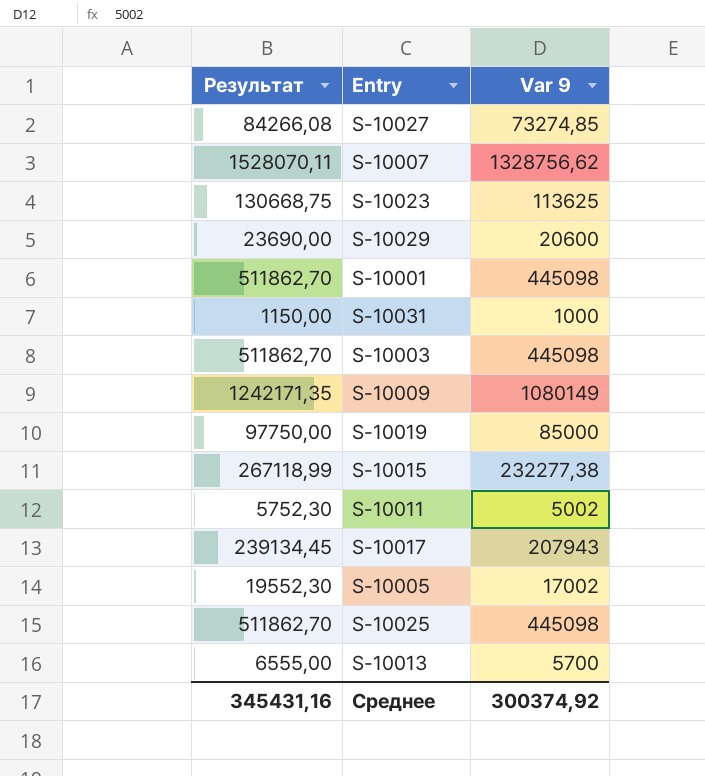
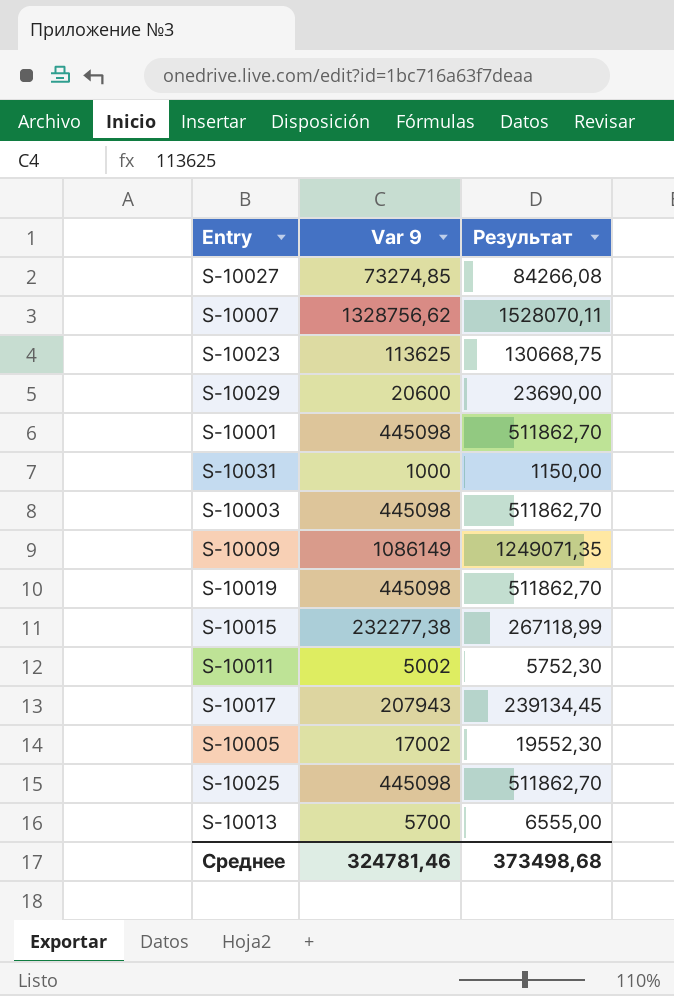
column Результат | position: 1 -> 3
S-10009 | Var 9: 1080149 -> 1086149
S-10009 | Результат: 1242171,35 -> 1249071,35
S-10019 | Var 9: 85000 -> 445098
S-10019 | Результат: 97750,00 -> 511862,70
Среднее | Var 9: 300374,92 -> 324781,46
Среднее | Результат: 345431,16 -> 373498,68

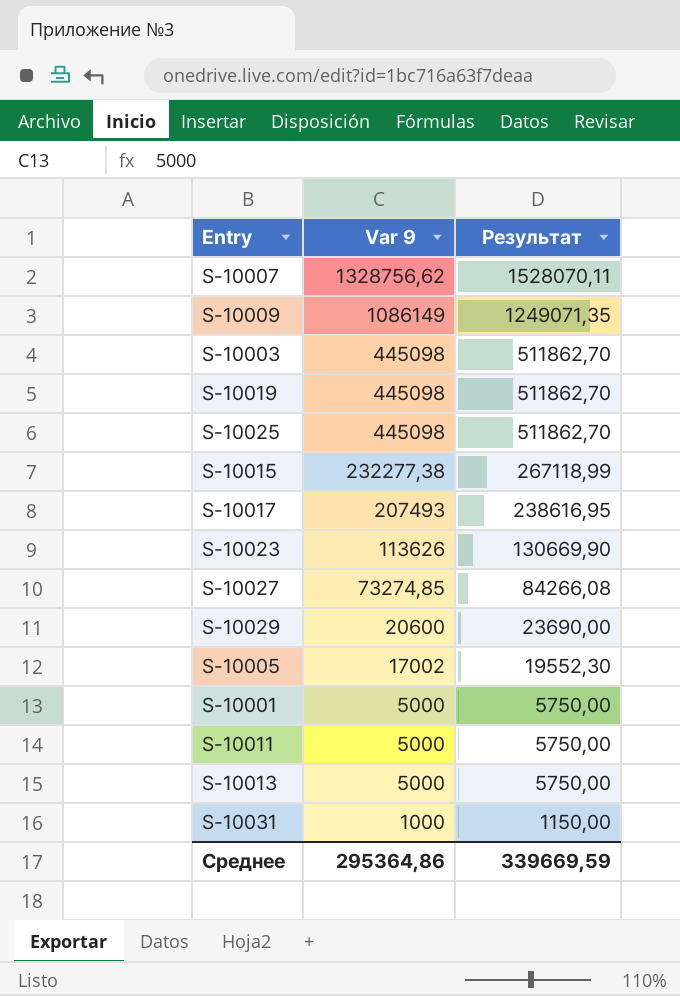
row order: none -> Var 9 descending
S-10017 | Var 9: 207943 -> 207493
S-10017 | Результат: 239134,45 -> 238616,95
S-10023 | Var 9: 113625 -> 113626
S-10023 | Результат: 130668,75 -> 130669,90
S-10001 | Var 9: 445098 -> 5000
S-10001 | Результат: 511862,70 -> 5750,00
S-10011 | Var 9: 5002 -> 5000
S-10011 | Результат: 5752,30 -> 5750,00
S-10013 | Var 9: 5700 -> 5000
S-10013 | Результат: 6555,00 -> 5750,00
Среднее | Var 9: 324781,46 -> 295364,86
Среднее | Результат: 373498,68 -> 339669,59

